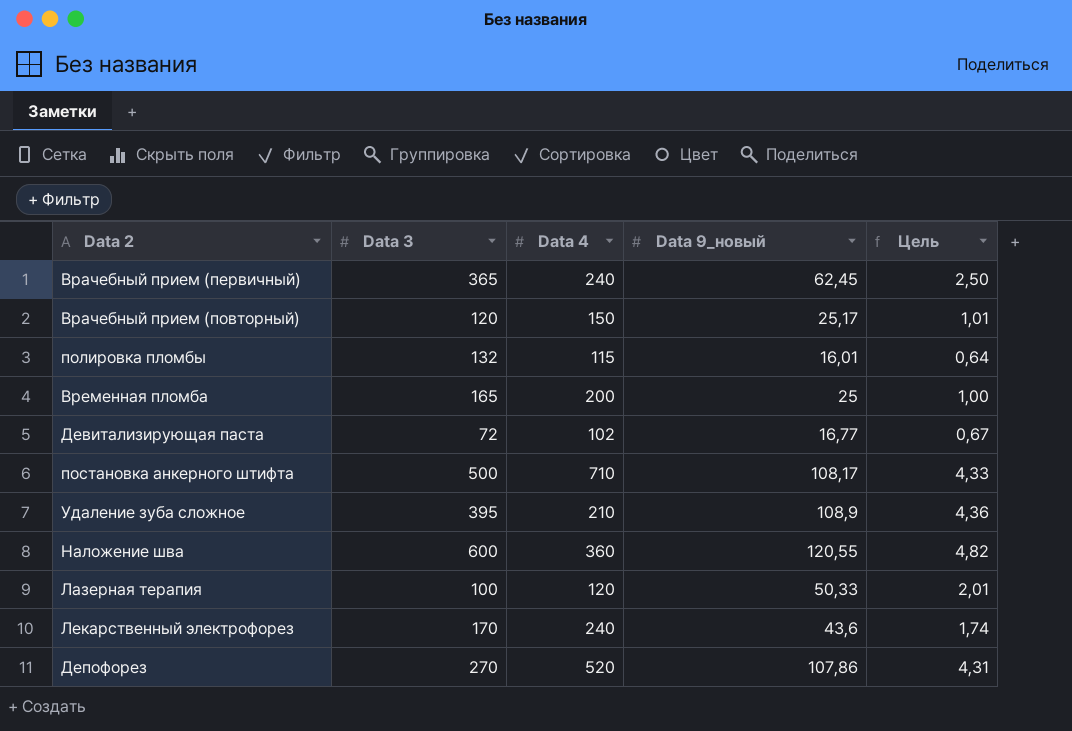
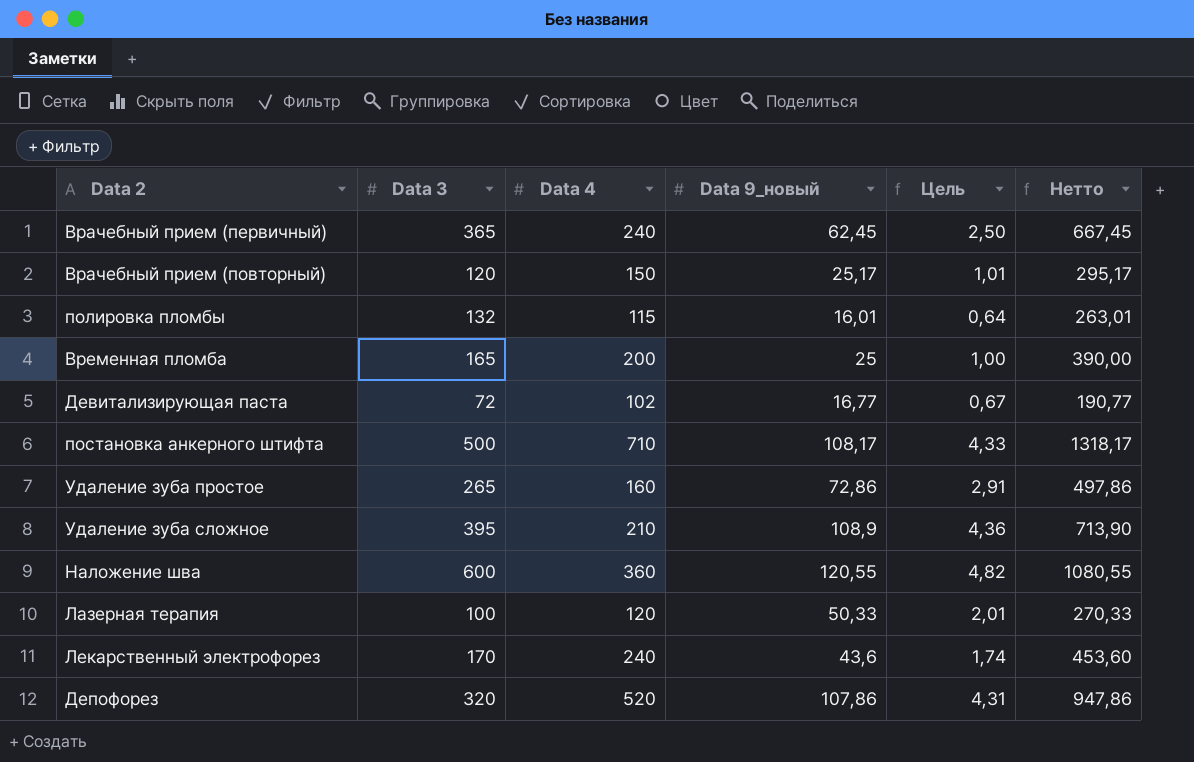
column Нетто | formula: none -> [Data 3] + [Data 4] + [Data 9_новый]
row Удаление зуба простое: none -> 265 | 160 | 72,86 | 2,91 | 497,86
Депофорез | Data 3: 270 -> 320

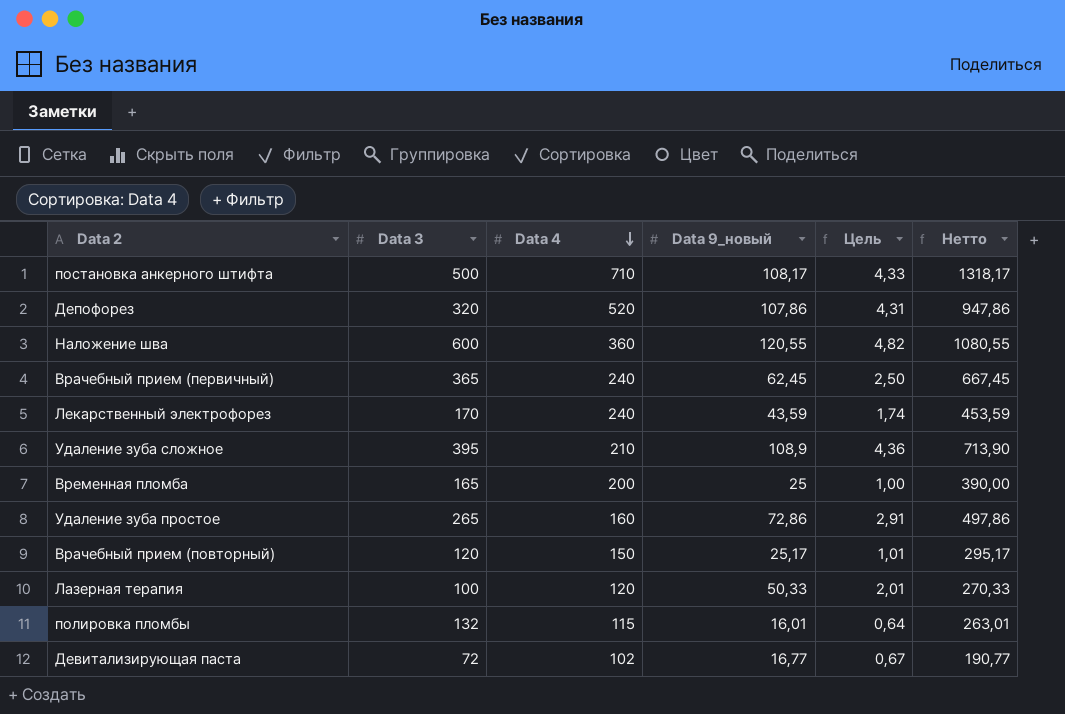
row order: none -> Data 4 descending
Лекарственный электрофорез | Data 9_новый: 43,6 -> 43,59
Лекарственный электрофорез | Нетто: 453,60 -> 453,59

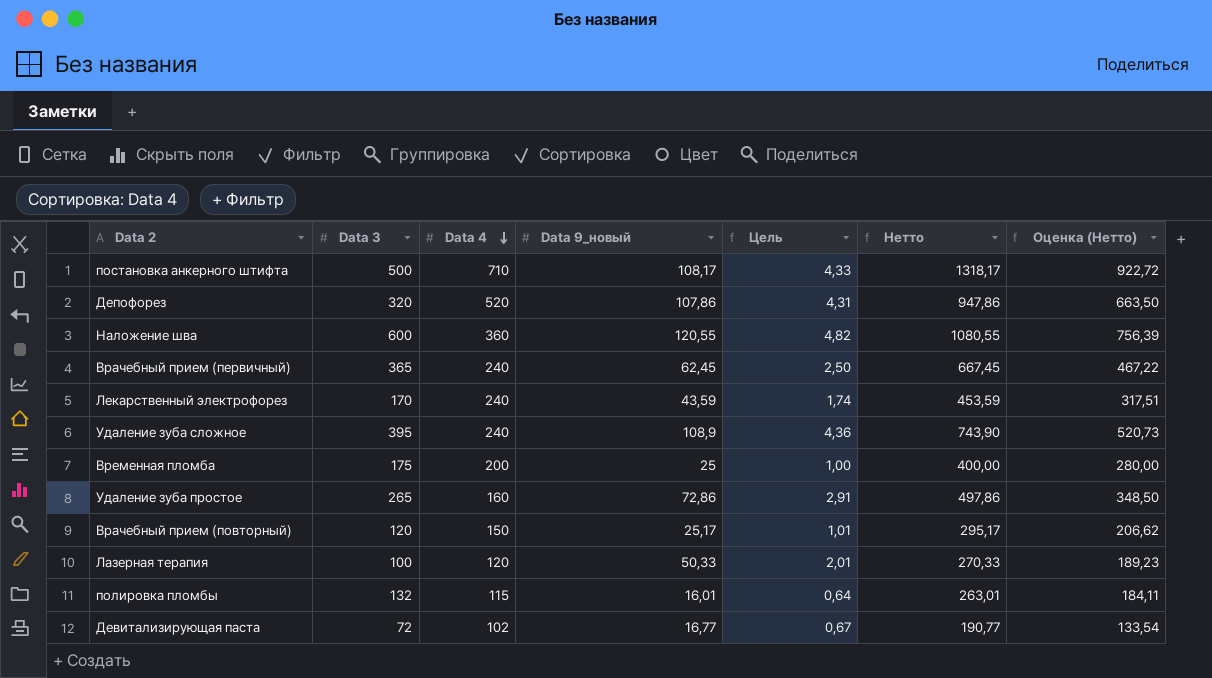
column Оценка (Нетто) | formula: none -> [Нетто] * 0,7
Удаление зуба сложное | Data 4: 210 -> 240
Удаление зуба сложное | Нетто: 713,90 -> 743,90
Временная пломба | Data 3: 165 -> 175
Временная пломба | Нетто: 390,00 -> 400,00

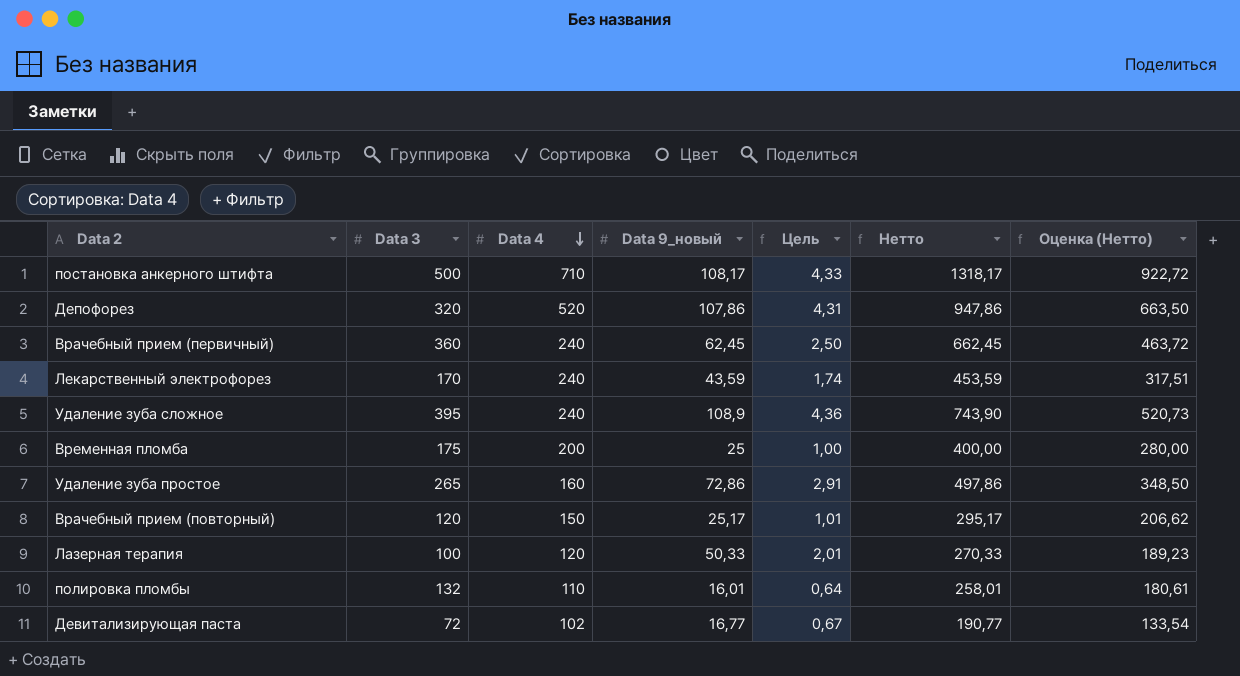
row Наложение шва: 600 | 360 | 120,55 | 4,82 | 1080,55 | 756,39 -> none
Врачебный прием (первичный) | Data 3: 365 -> 360
Врачебный прием (первичный) | Нетто: 667,45 -> 662,45
Врачебный прием (первичный) | Оценка (Нетто): 467,22 -> 463,72
полировка пломбы | Data 4: 115 -> 110
полировка пломбы | Нетто: 263,01 -> 258,01
полировка пломбы | Оценка (Нетто): 184,11 -> 180,61

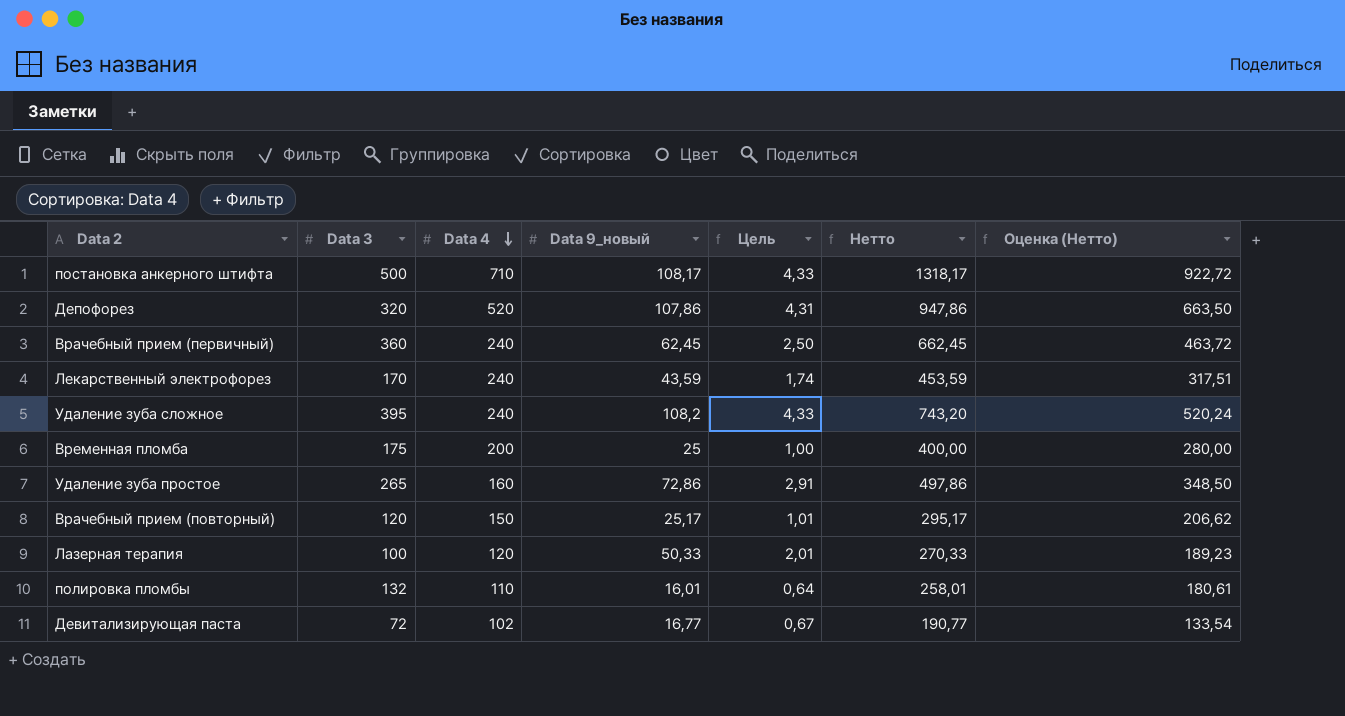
Удаление зуба сложное | Data 9_новый: 108,9 -> 108,2
Удаление зуба сложное | Цель: 4,36 -> 4,33
Удаление зуба сложное | Нетто: 743,90 -> 743,20
Удаление зуба сложное | Оценка (Нетто): 520,73 -> 520,24

